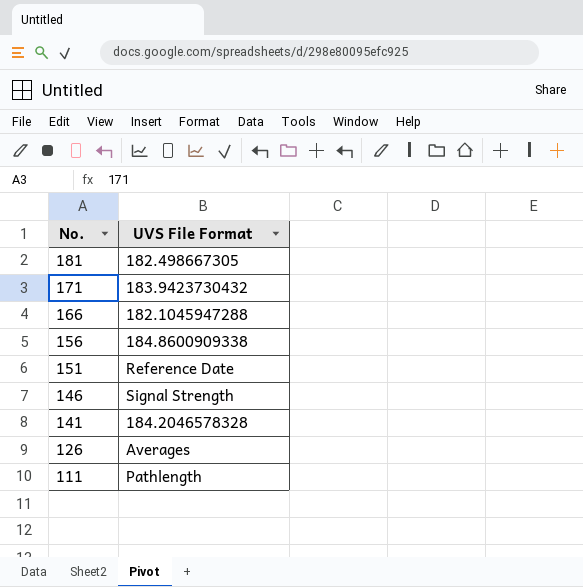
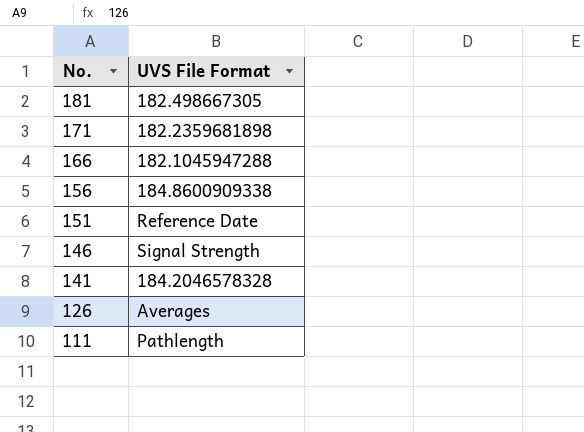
171 | UVS File Format: 183.9423730432 -> 182.2359681898

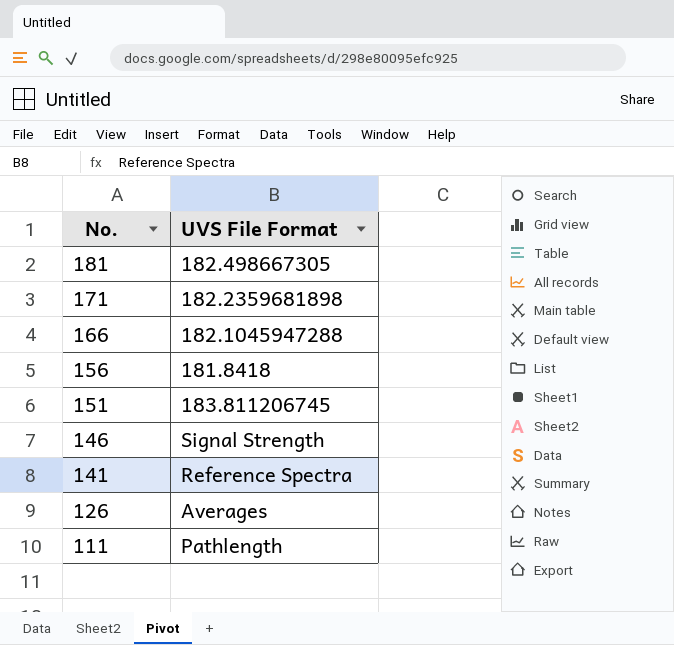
156 | UVS File Format: 184.8600909338 -> 181.8418
151 | UVS File Format: Reference Date -> 183.811206745
141 | UVS File Format: 184.2046578328 -> Reference Spectra

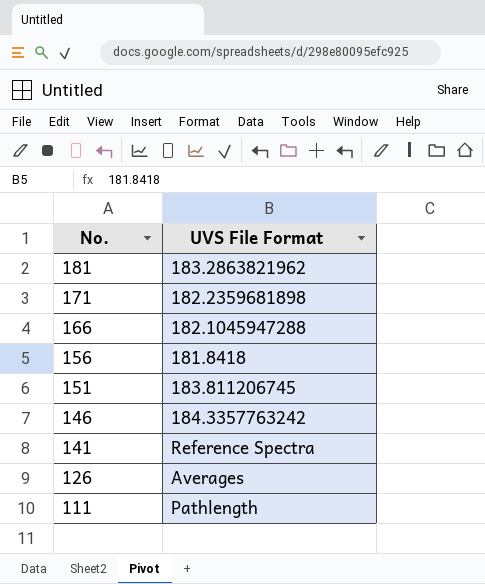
181 | UVS File Format: 182.498667305 -> 183.2863821962
146 | UVS File Format: Signal Strength -> 184.3357763242

